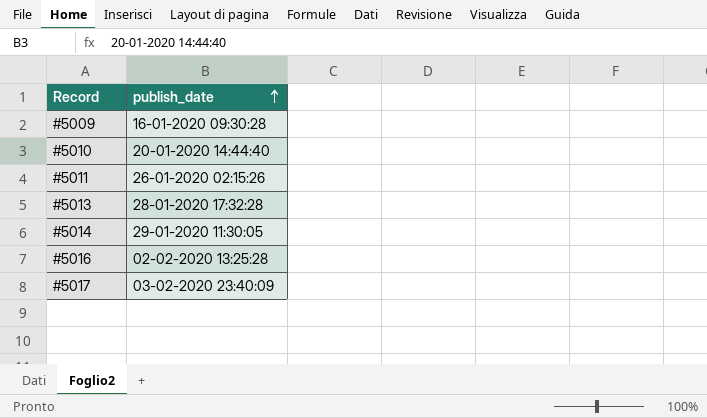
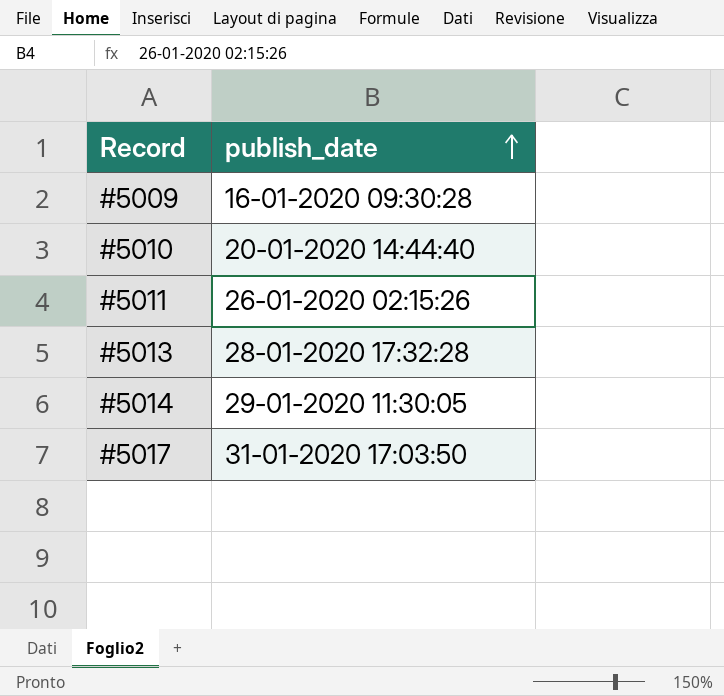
row #5016: 02-02-2020 13:25:28 -> none
#5017 | publish_date: 03-02-2020 23:40:09 -> 31-01-2020 17:03:50

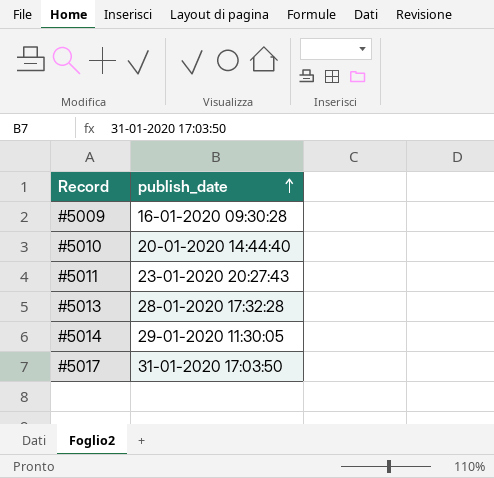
#5011 | publish_date: 26-01-2020 02:15:26 -> 23-01-2020 20:27:43

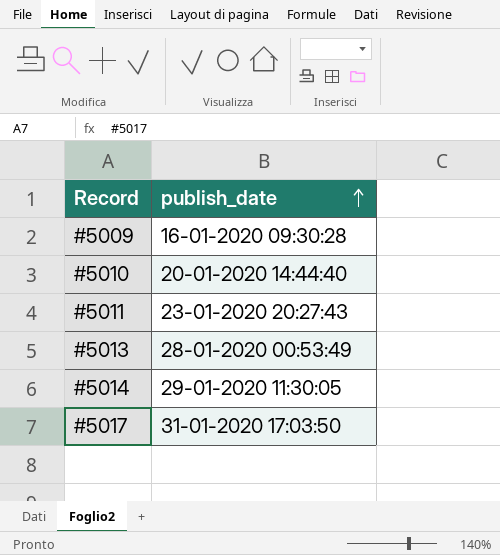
#5013 | publish_date: 28-01-2020 17:32:28 -> 28-01-2020 00:53:49

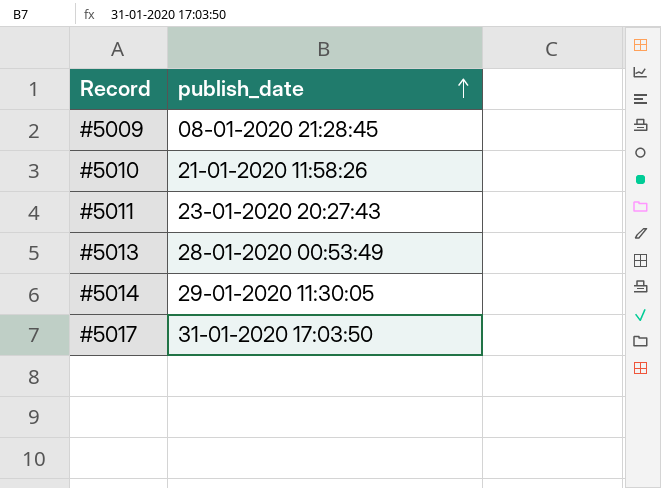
#5009 | publish_date: 16-01-2020 09:30:28 -> 08-01-2020 21:28:45
#5010 | publish_date: 20-01-2020 14:44:40 -> 21-01-2020 11:58:26

